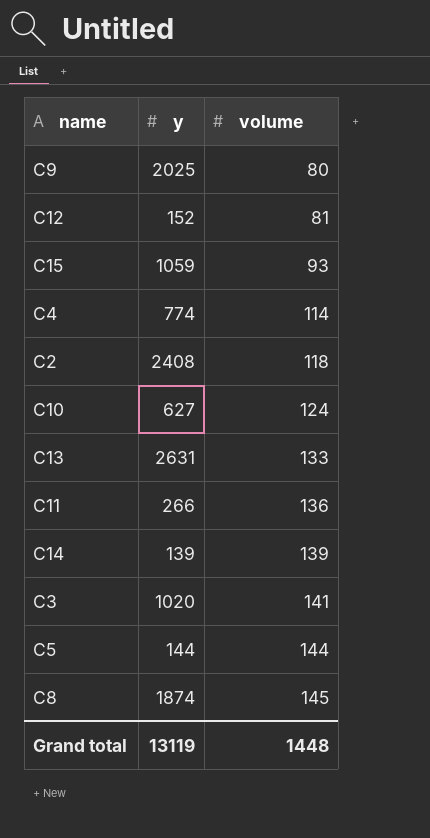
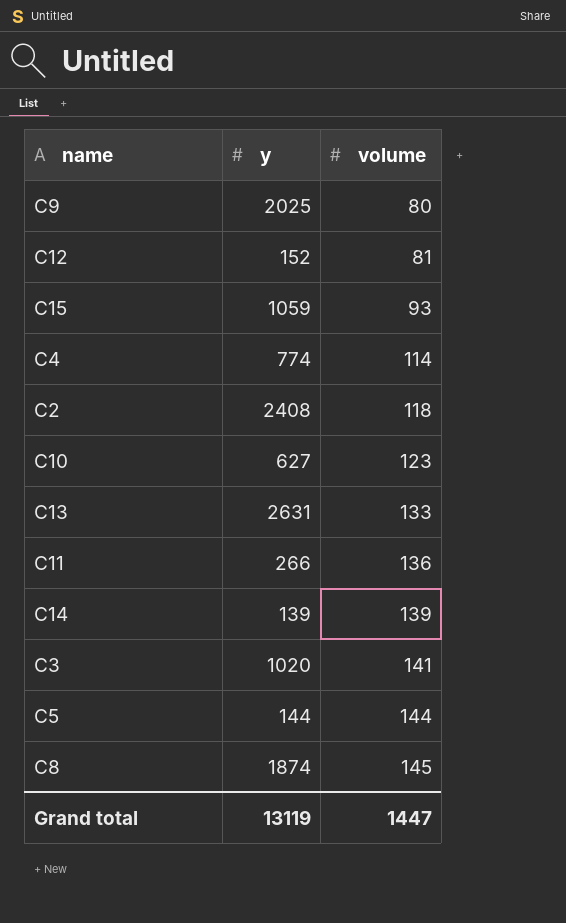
C10 | volume: 124 -> 123
Grand total | volume: 1448 -> 1447

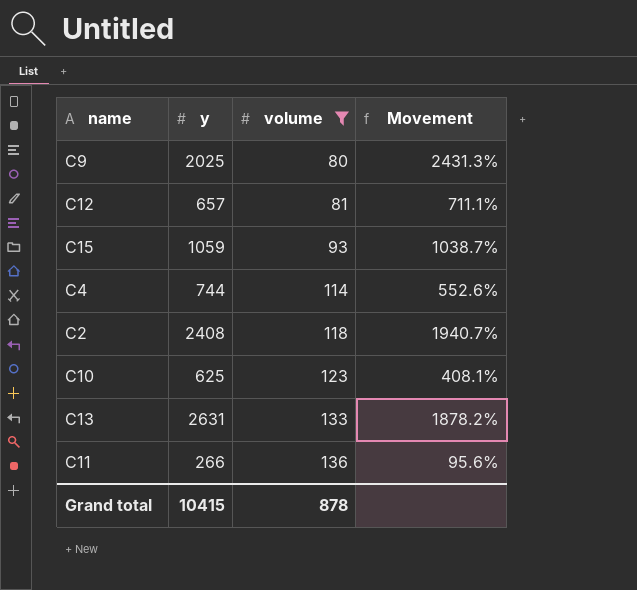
filter: none -> volume <= 136
column Movement | formula: none -> ([y] - [volume]) / [volume]
C12 | y: 152 -> 657
C4 | y: 774 -> 744
C10 | y: 627 -> 625
Grand total | y: 13119 -> 10415
Grand total | volume: 1447 -> 878

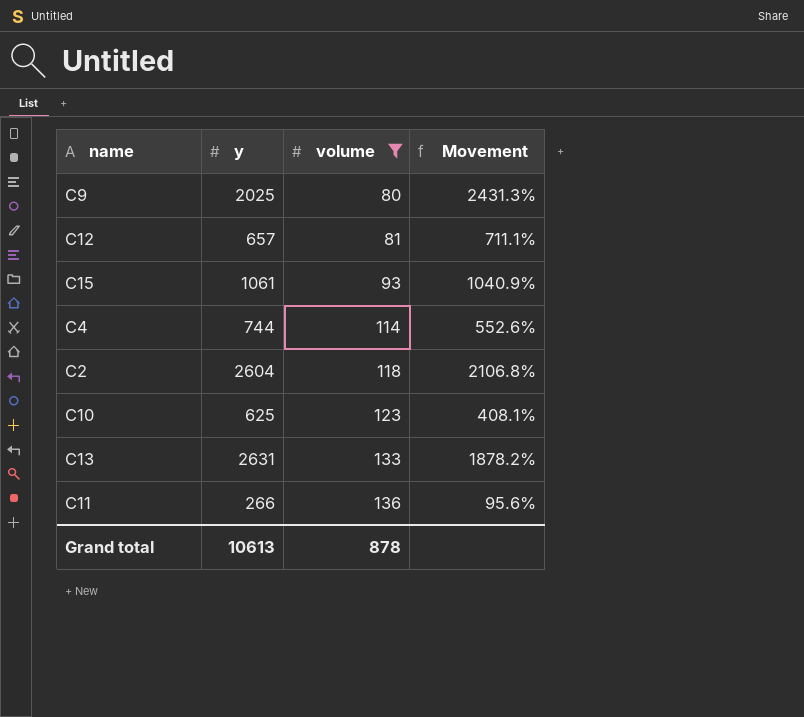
C15 | y: 1059 -> 1061
C15 | Movement: 1038.7% -> 1040.9%
C2 | y: 2408 -> 2604
C2 | Movement: 1940.7% -> 2106.8%
Grand total | y: 10415 -> 10613

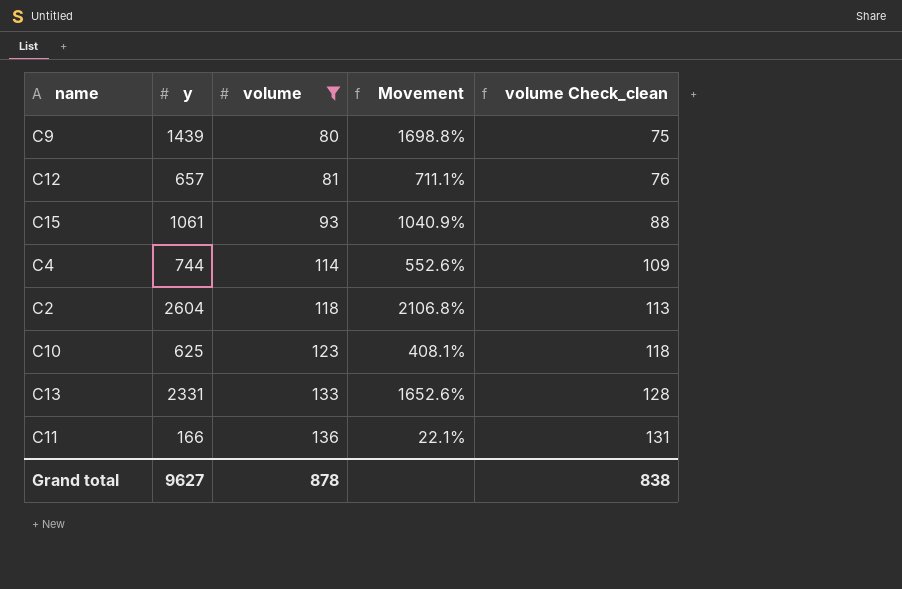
column volume Check_clean | formula: none -> [volume] - 5
C9 | y: 2025 -> 1439
C9 | Movement: 2431.3% -> 1698.8%
C13 | y: 2631 -> 2331
C13 | Movement: 1878.2% -> 1652.6%
C11 | y: 266 -> 166
C11 | Movement: 95.6% -> 22.1%
Grand total | y: 10613 -> 9627

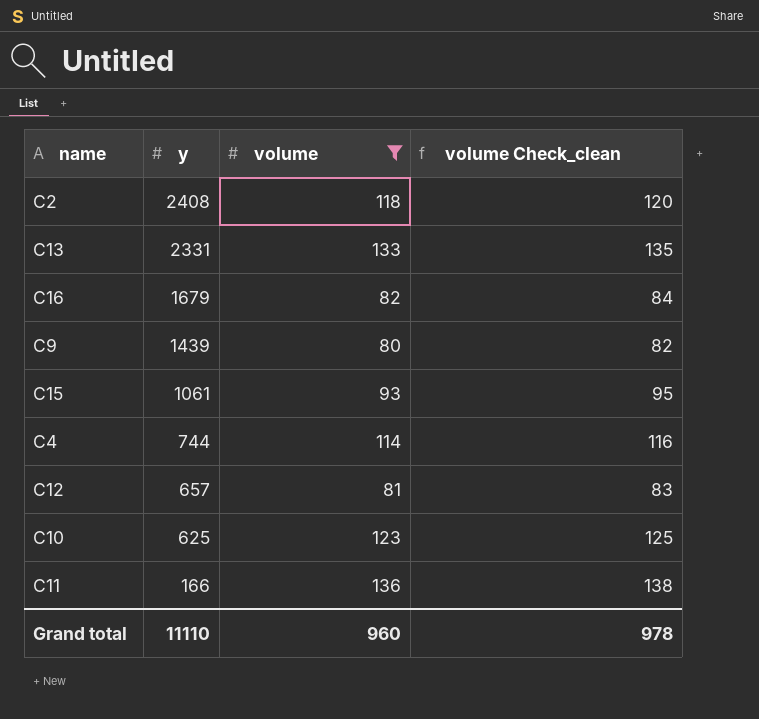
row order: volume ascending -> y descending
column Movement | formula: ([y] - [volume]) / [volume] -> none
column volume Check_clean | formula: [volume] - 5 -> [volume] + 2
C2 | y: 2604 -> 2408
row C16: none -> 1679 | 82 | 84
Grand total | y: 9627 -> 11110
Grand total | volume: 878 -> 960
Grand total | volume Check_clean: 838 -> 978

